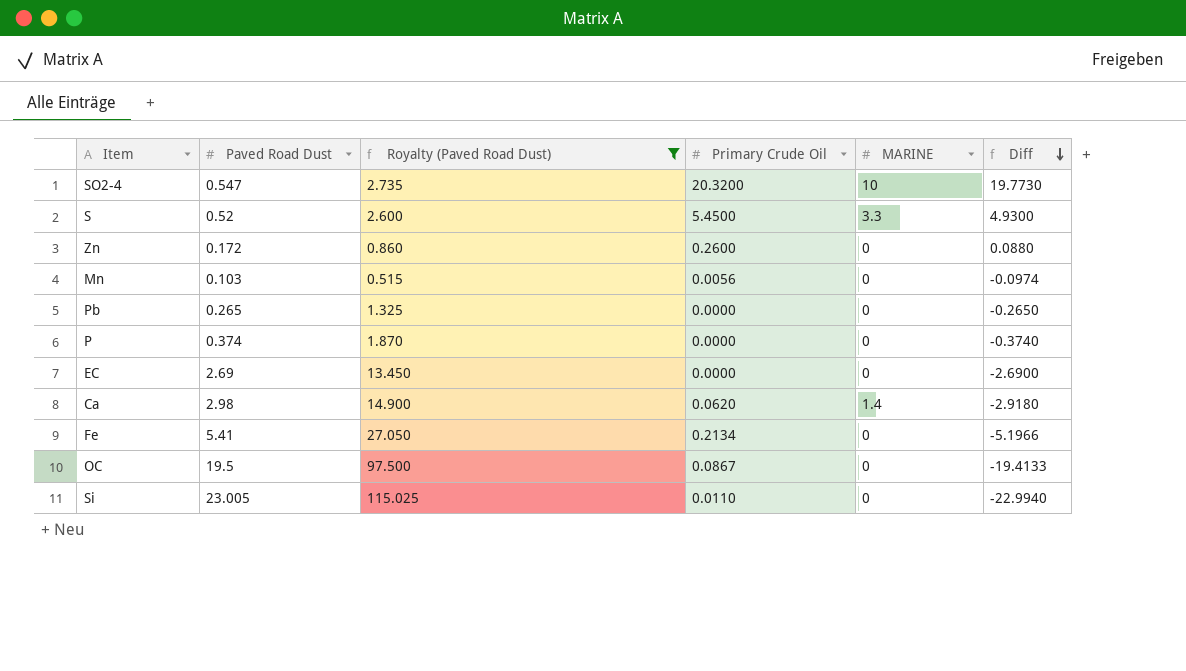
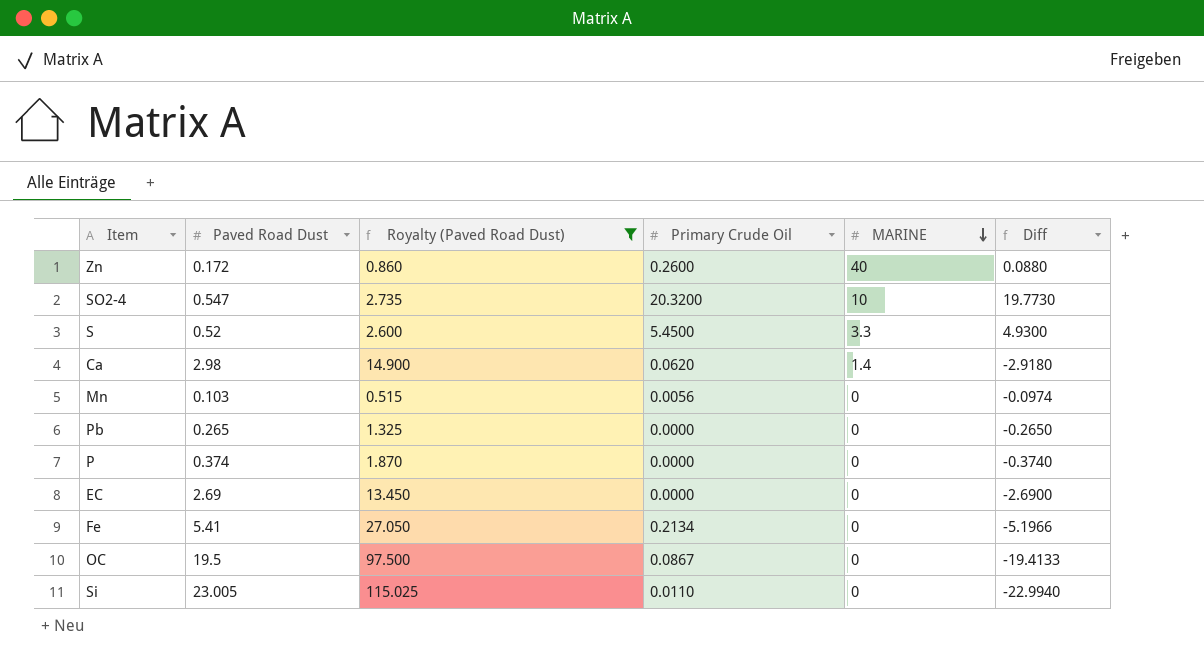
row order: Diff descending -> MARINE descending
Zn | MARINE: 0 -> 40

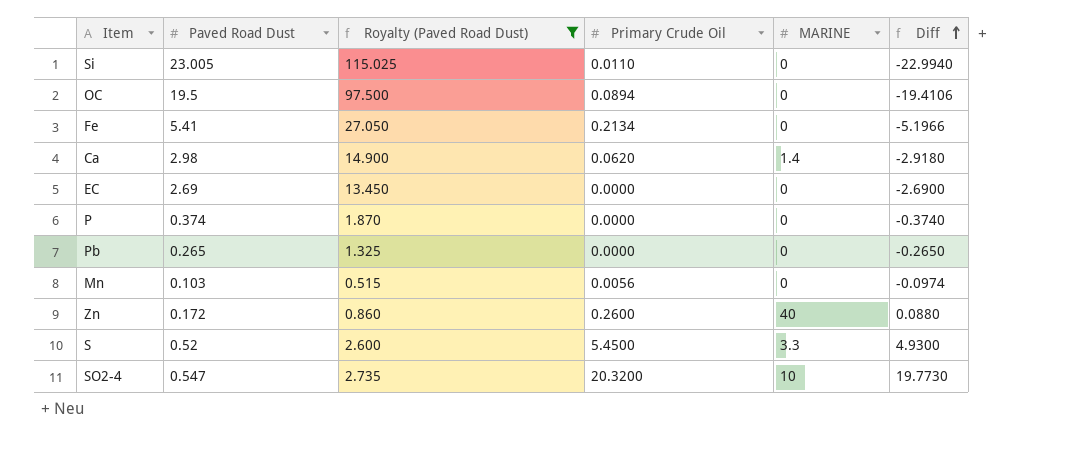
row order: MARINE descending -> Diff ascending
OC | Primary Crude Oil: 0.0867 -> 0.0894
OC | Diff: -19.4133 -> -19.4106

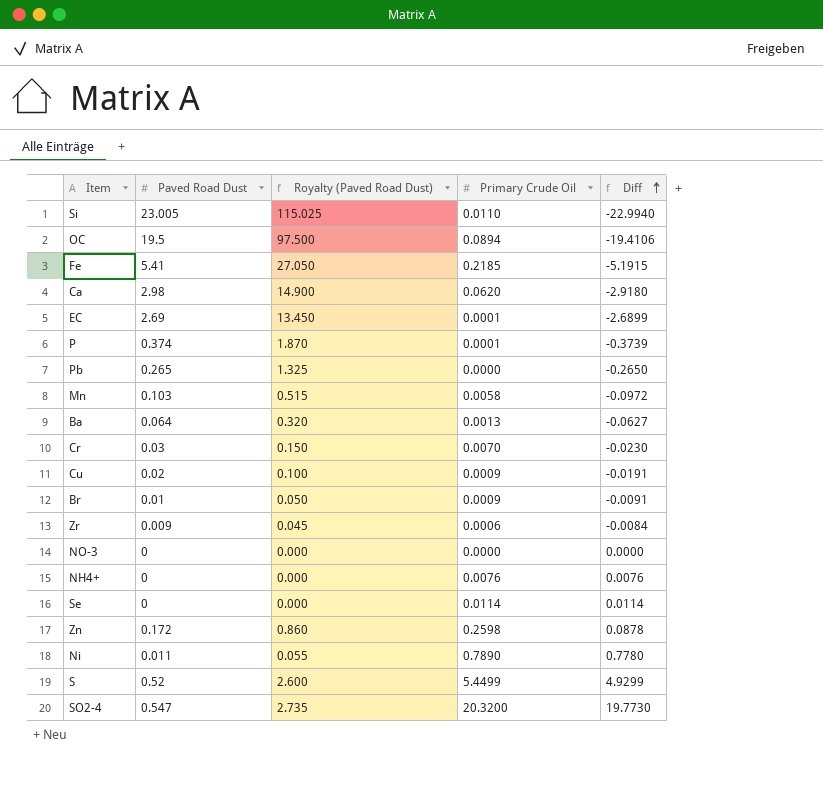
filter: Royalty (Paved Road Dust) >= 0.515 -> none
column MARINE | position: 5 -> none
Fe | Primary Crude Oil: 0.2134 -> 0.2185
Fe | Diff: -5.1966 -> -5.1915
EC | Primary Crude Oil: 0.0000 -> 0.0001
EC | Diff: -2.6900 -> -2.6899
P | Primary Crude Oil: 0.0000 -> 0.0001
P | Diff: -0.3740 -> -0.3739
Mn | Primary Crude Oil: 0.0056 -> 0.0058
Mn | Diff: -0.0974 -> -0.0972
Zn | Primary Crude Oil: 0.2600 -> 0.2598
Zn | Diff: 0.0880 -> 0.0878
S | Primary Crude Oil: 5.4500 -> 5.4499
S | Diff: 4.9300 -> 4.9299

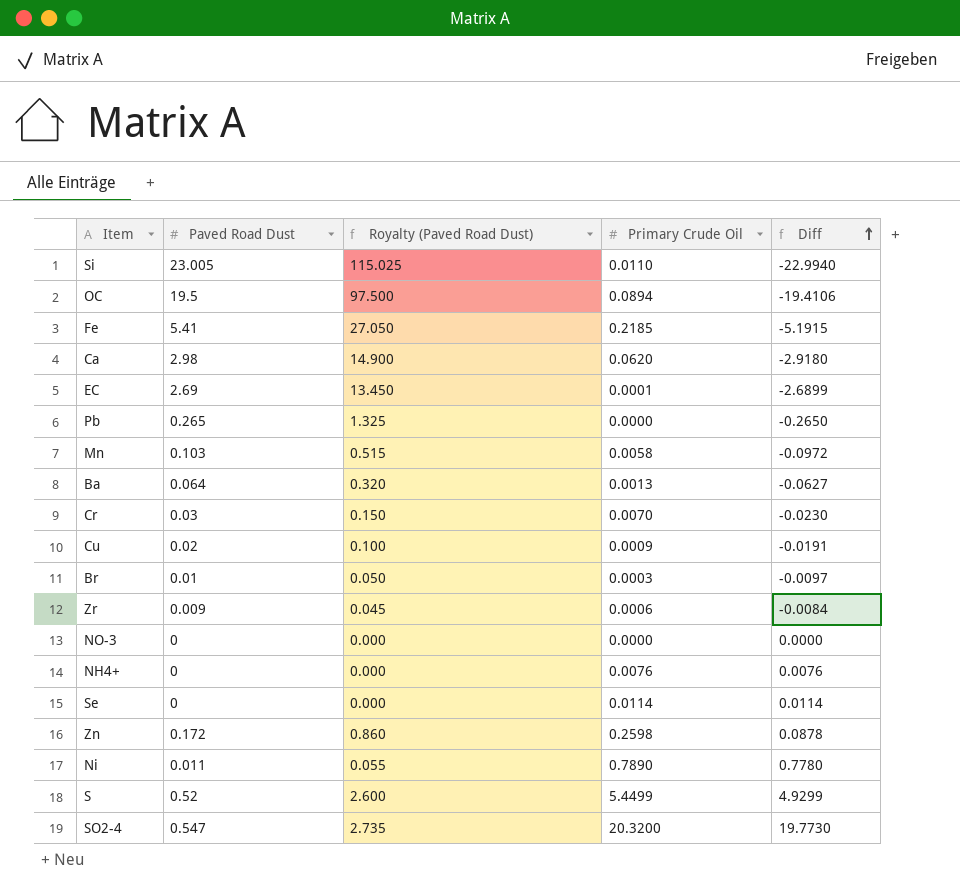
row P: 0.374 | 1.870 | 0.0001 | -0.3739 -> none
Br | Primary Crude Oil: 0.0009 -> 0.0003
Br | Diff: -0.0091 -> -0.0097

